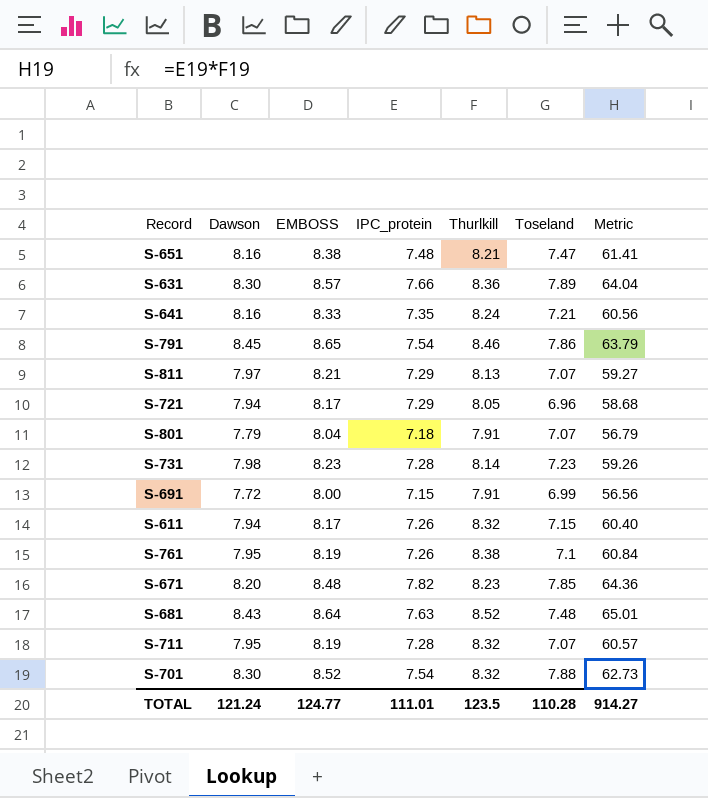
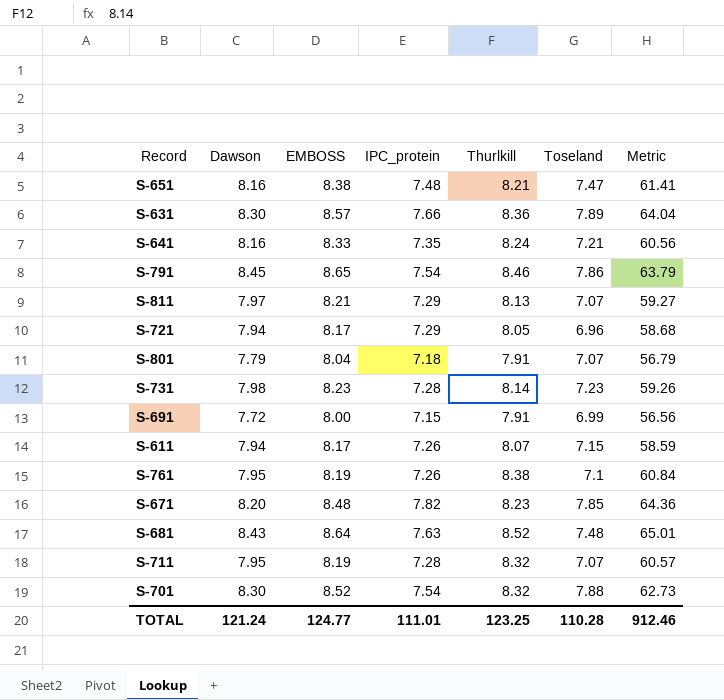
S-611 | Thurlkill: 8.32 -> 8.07
S-611 | Metric: 60.40 -> 58.59
TOTAL | Thurlkill: 123.5 -> 123.25
TOTAL | Metric: 914.27 -> 912.46

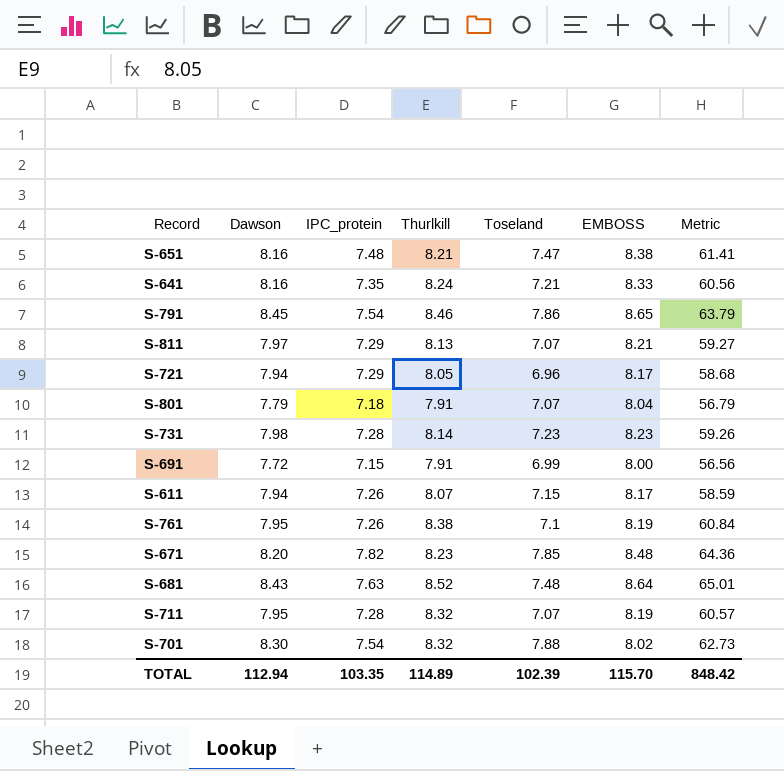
column EMBOSS | position: 3 -> 6
row S-631: 8.30 | 8.57 | 7.66 | 8.36 | 7.89 | 64.04 -> none
S-701 | EMBOSS: 8.52 -> 8.02
TOTAL | Dawson: 121.24 -> 112.94
TOTAL | IPC_protein: 111.01 -> 103.35
TOTAL | Thurlkill: 123.25 -> 114.89
TOTAL | Toseland: 110.28 -> 102.39
TOTAL | EMBOSS: 124.77 -> 115.70
TOTAL | Metric: 912.46 -> 848.42

